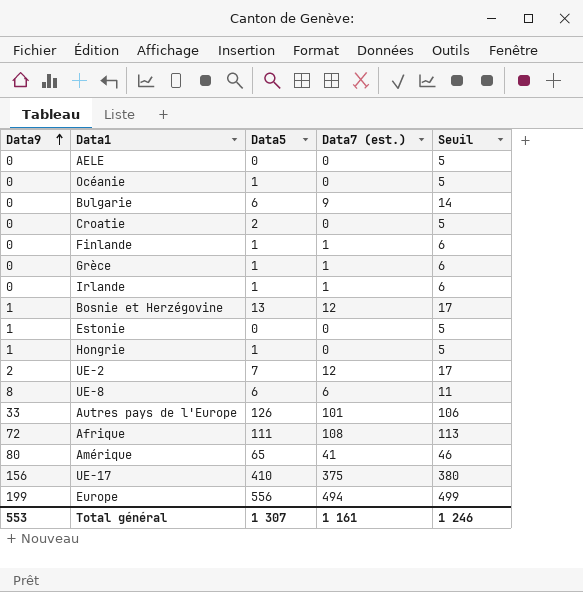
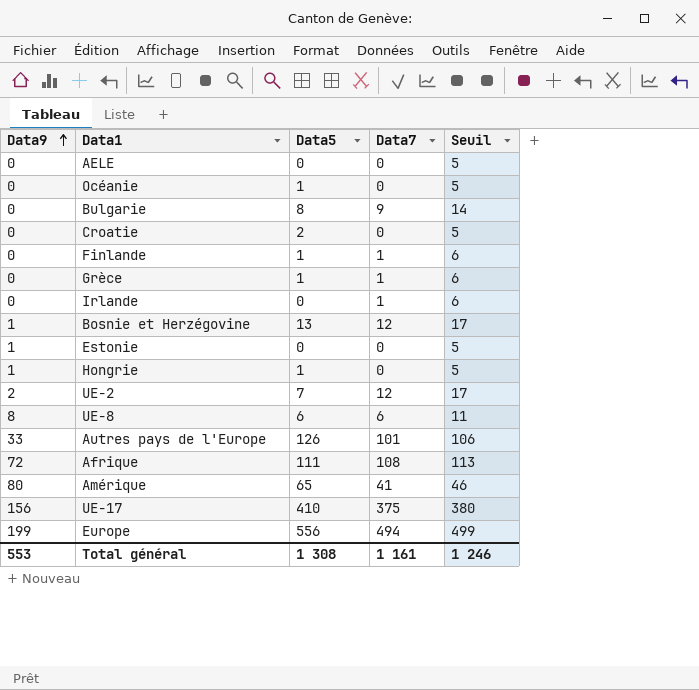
column name: Data7 (est.) -> Data7
Bulgarie | Data5: 6 -> 8
Irlande | Data5: 1 -> 0
Total général | Data5: 1 307 -> 1 308

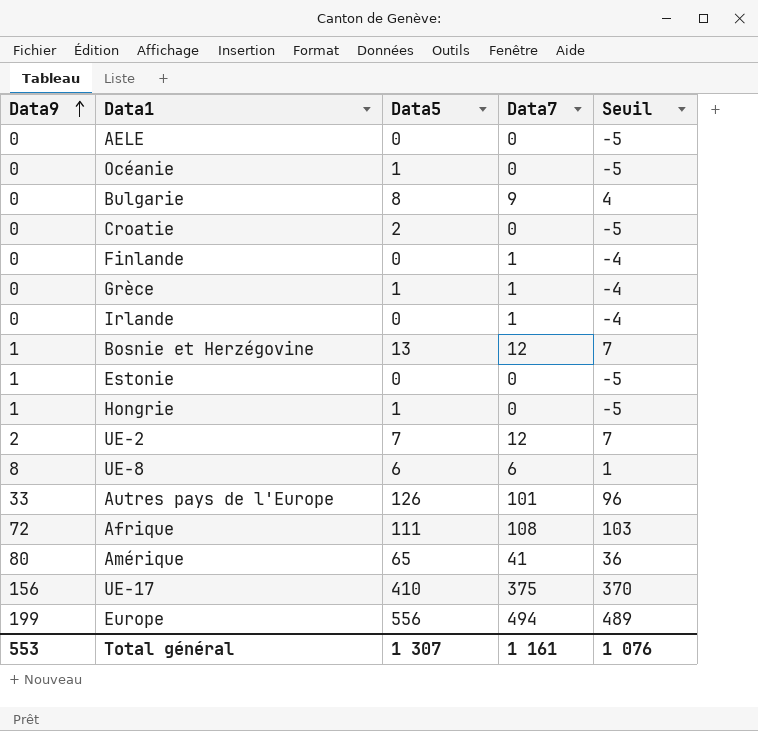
column Seuil | formula: [Data7] + 5 -> [Data7] - 5
Finlande | Data5: 1 -> 0
Total général | Data5: 1 308 -> 1 307
Total général | Seuil: 1 246 -> 1 076

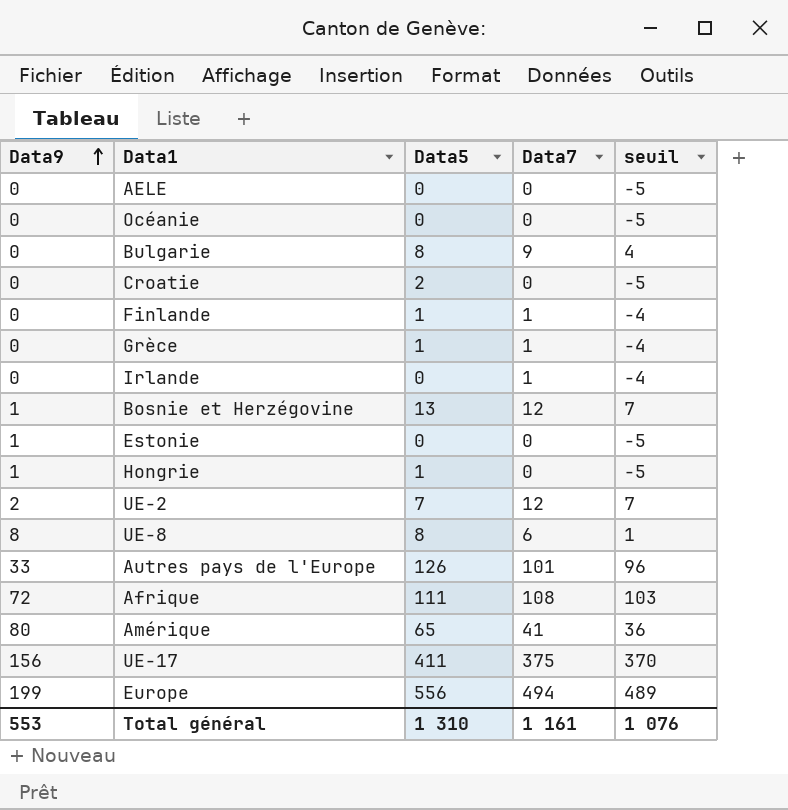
column name: Seuil -> seuil
Océanie | Data5: 1 -> 0
Finlande | Data5: 0 -> 1
UE-8 | Data5: 6 -> 8
UE-17 | Data5: 410 -> 411
Total général | Data5: 1 307 -> 1 310

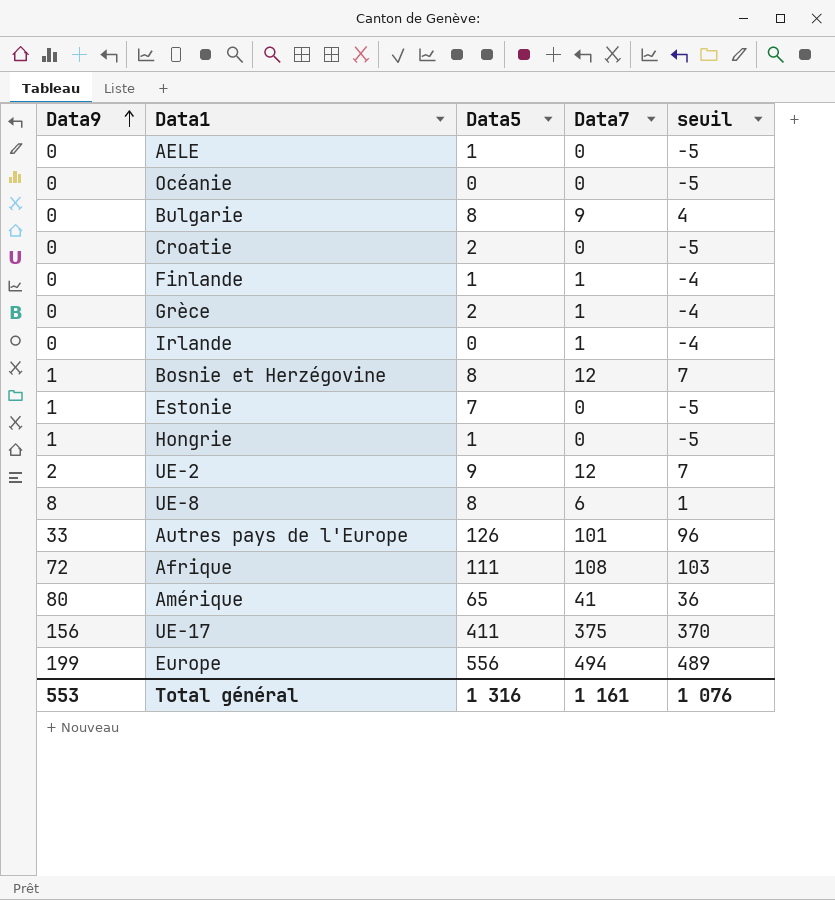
AELE | Data5: 0 -> 1
Grèce | Data5: 1 -> 2
Bosnie et Herzégovine | Data5: 13 -> 8
Estonie | Data5: 0 -> 7
UE-2 | Data5: 7 -> 9
Total général | Data5: 1 310 -> 1 316

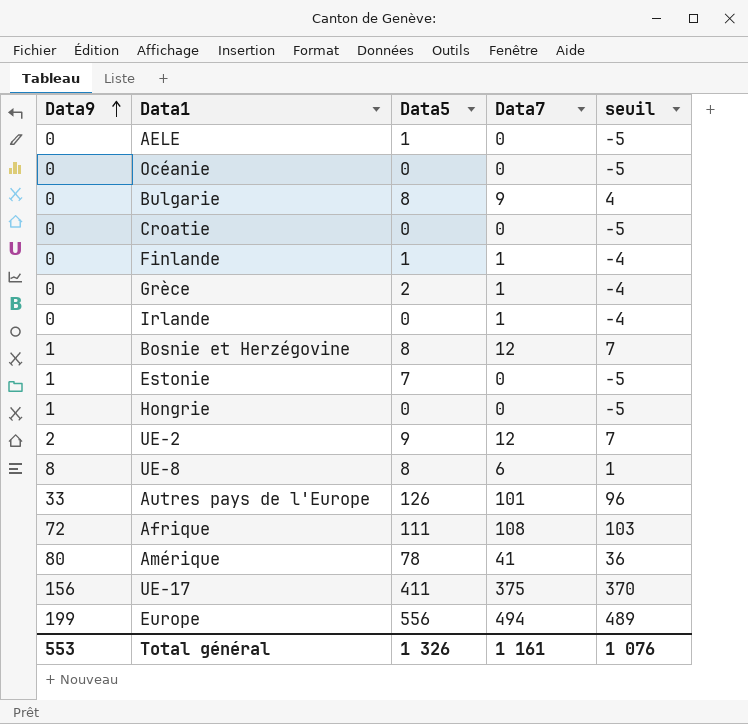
Croatie | Data5: 2 -> 0
Hongrie | Data5: 1 -> 0
Amérique | Data5: 65 -> 78
Total général | Data5: 1 316 -> 1 326

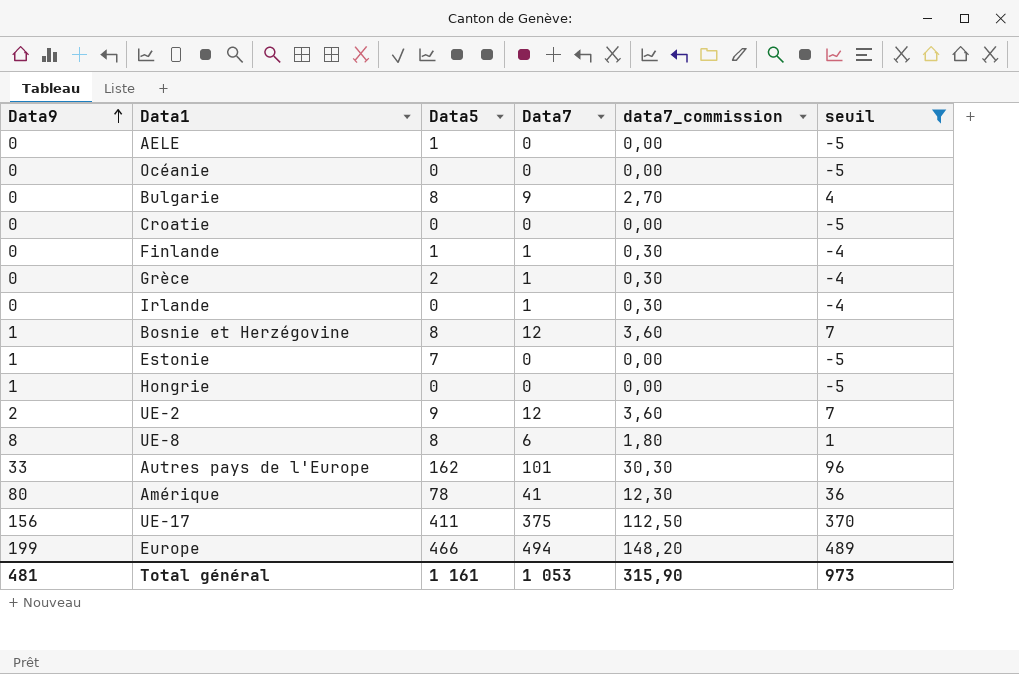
filter: none -> seuil != 103
column data7_commission | formula: none -> [Data7] * 0,3
Autres pays de l'Europe | Data5: 126 -> 162
Europe | Data5: 556 -> 466
Total général | Data9: 553 -> 481
Total général | Data5: 1 326 -> 1 161
Total général | Data7: 1 161 -> 1 053
Total général | seuil: 1 076 -> 973

